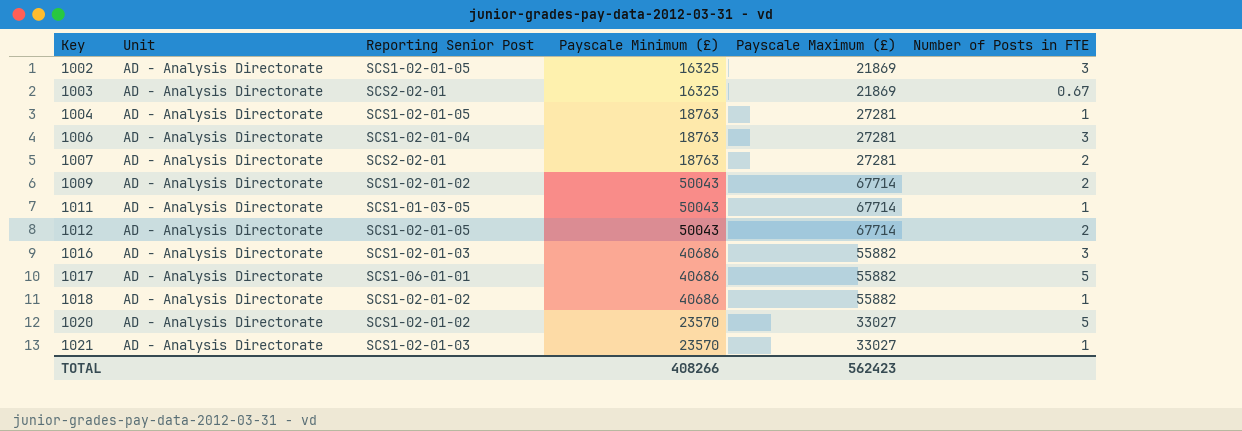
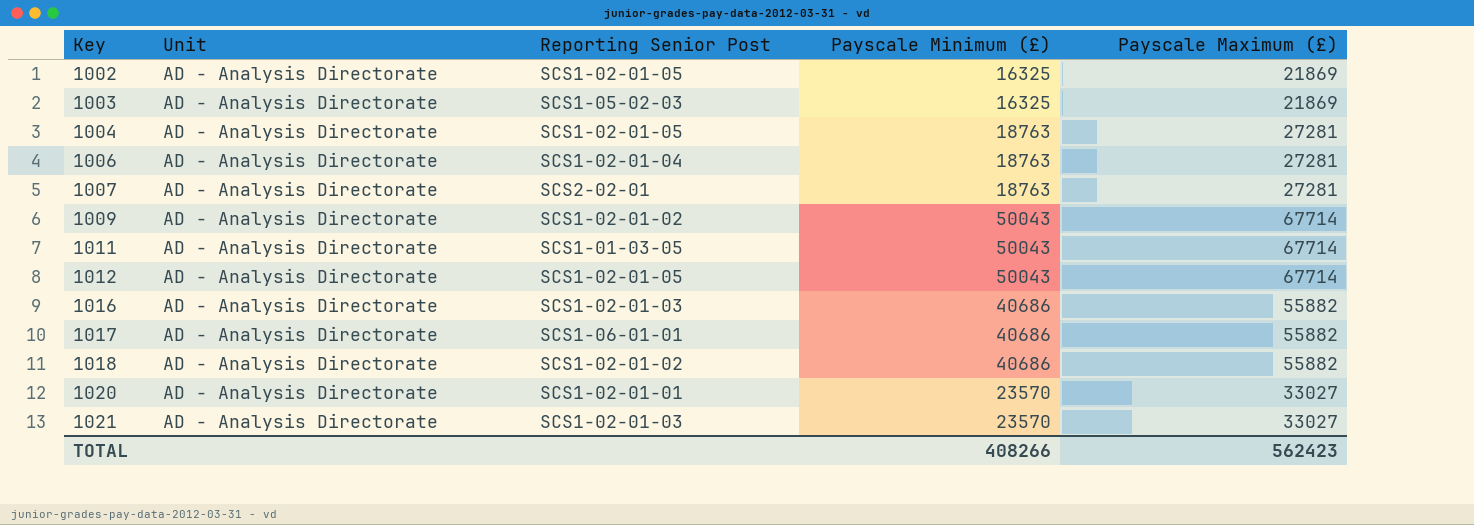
column Number of Posts in FTE | position: 6 -> none
1003 | Reporting Senior Post: SCS2-02-01 -> SCS1-05-02-03
1020 | Reporting Senior Post: SCS1-02-01-02 -> SCS1-02-01-01

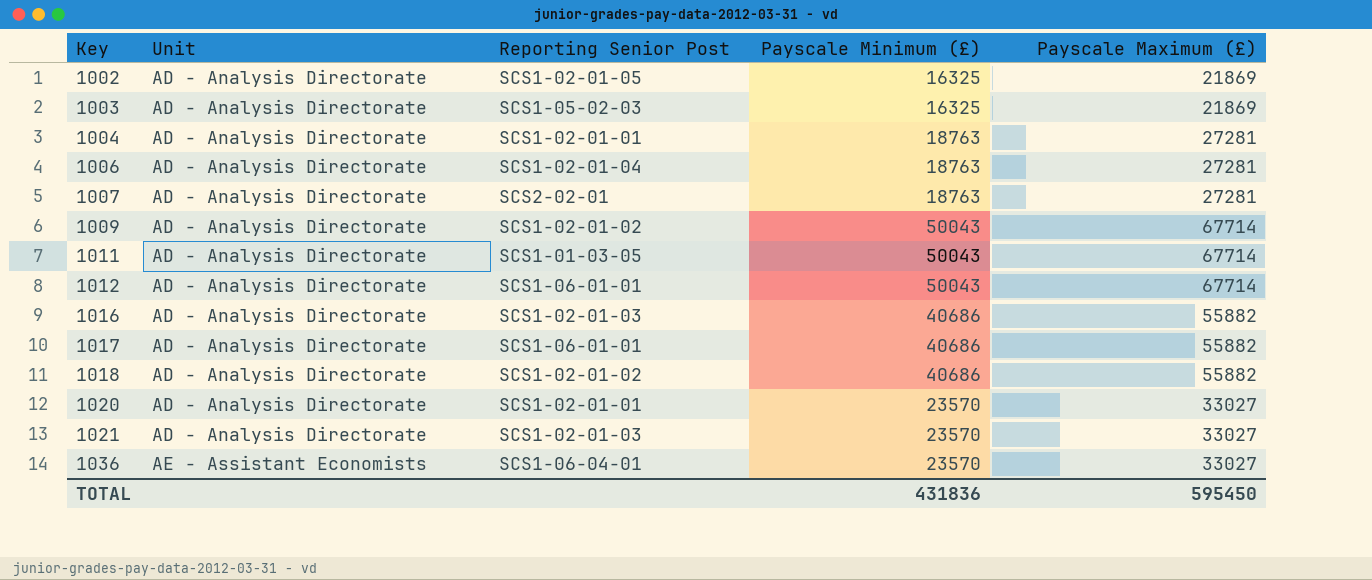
1004 | Reporting Senior Post: SCS1-02-01-05 -> SCS1-02-01-01
1012 | Reporting Senior Post: SCS1-02-01-05 -> SCS1-06-01-01
row 1036: none -> AE - Assistant Economists | SCS1-06-04-01 | 23570 | 33027
TOTAL | Payscale Minimum (£): 408266 -> 431836
TOTAL | Payscale Maximum (£): 562423 -> 595450

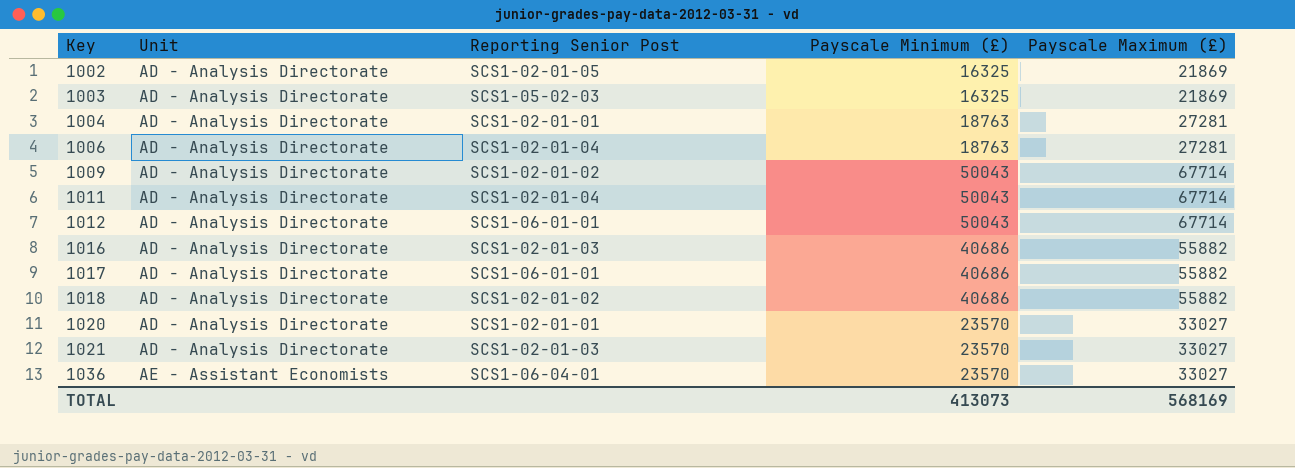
row 1007: AD - Analysis Directorate | SCS2-02-01 | 18763 | 27281 -> none
1011 | Reporting Senior Post: SCS1-01-03-05 -> SCS1-02-01-04
TOTAL | Payscale Minimum (£): 431836 -> 413073
TOTAL | Payscale Maximum (£): 595450 -> 568169

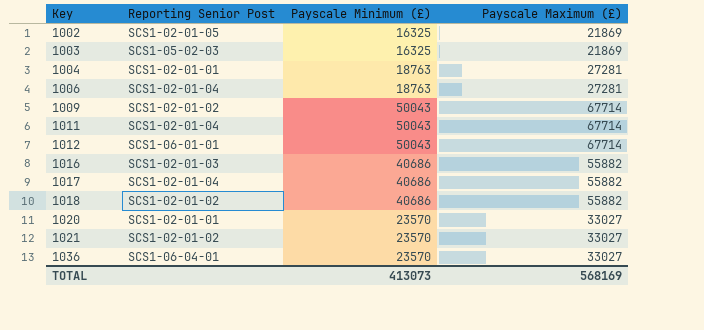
column Unit | position: 2 -> none
1017 | Reporting Senior Post: SCS1-06-01-01 -> SCS1-02-01-04
1021 | Reporting Senior Post: SCS1-02-01-03 -> SCS1-02-01-02

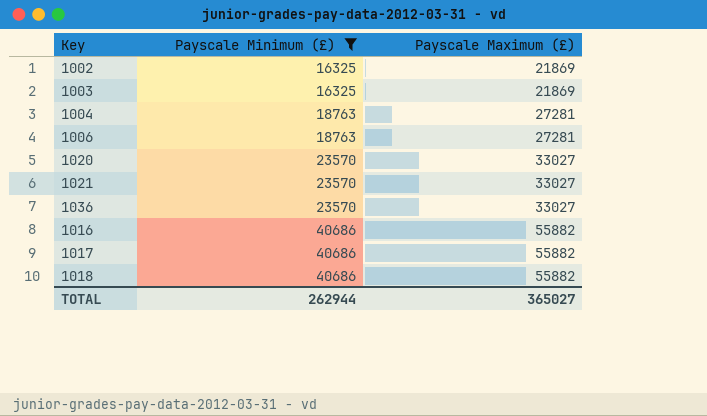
filter: none -> Payscale Minimum (£) != 50043
row order: Key ascending -> Payscale Minimum (£) ascending
column Reporting Senior Post | position: 2 -> none
TOTAL | Payscale Minimum (£): 413073 -> 262944
TOTAL | Payscale Maximum (£): 568169 -> 365027

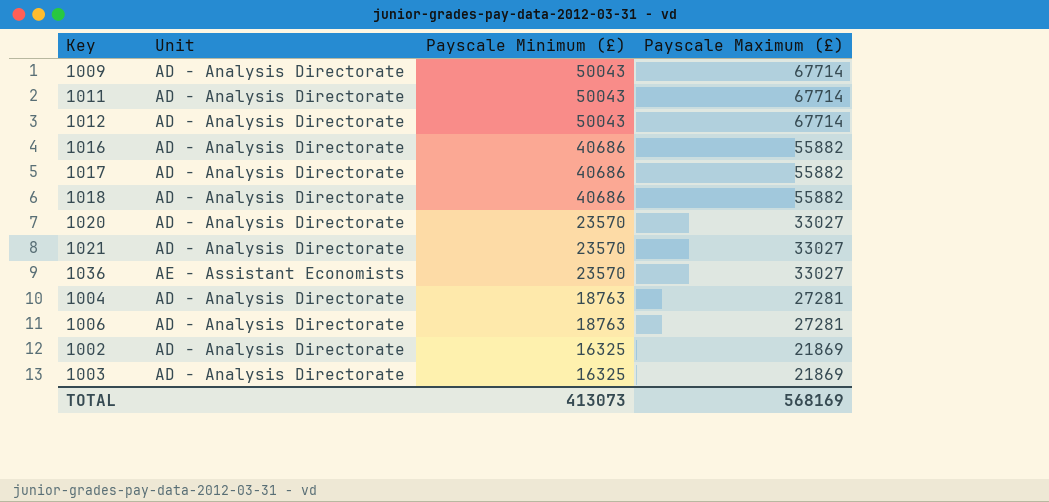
filter: Payscale Minimum (£) != 50043 -> none
row order: Payscale Minimum (£) ascending -> Payscale Minimum (£) descending
column Unit | position: none -> 2
TOTAL | Payscale Minimum (£): 262944 -> 413073
TOTAL | Payscale Maximum (£): 365027 -> 568169

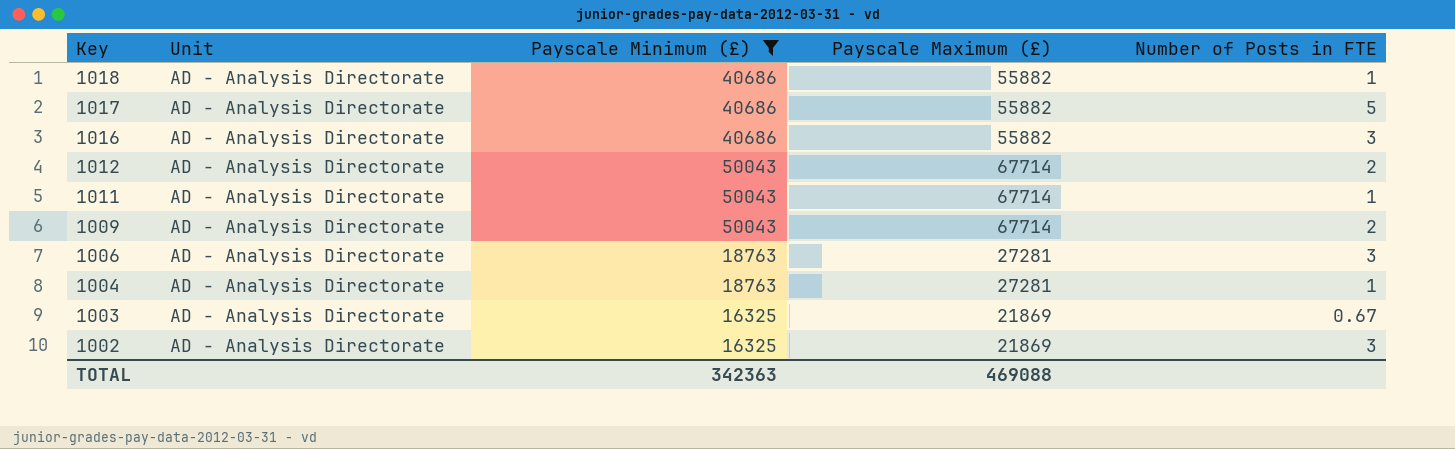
filter: none -> Payscale Minimum (£) != 23570
row order: Payscale Minimum (£) descending -> Key descending
column Number of Posts in FTE | position: none -> 5
TOTAL | Payscale Minimum (£): 413073 -> 342363
TOTAL | Payscale Maximum (£): 568169 -> 469088

